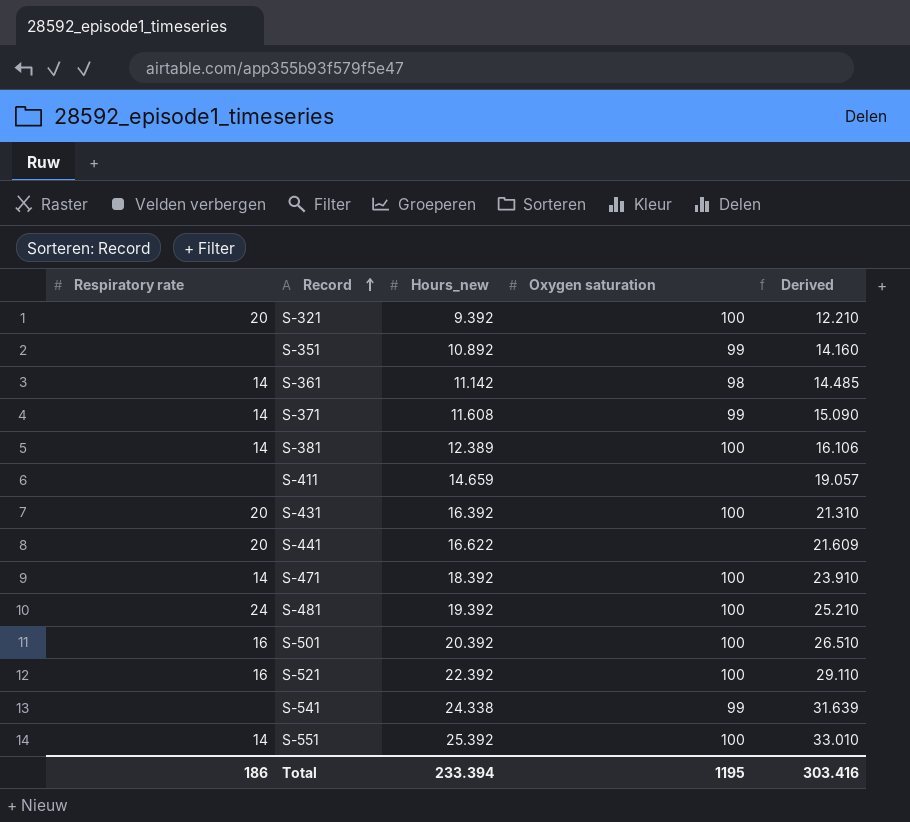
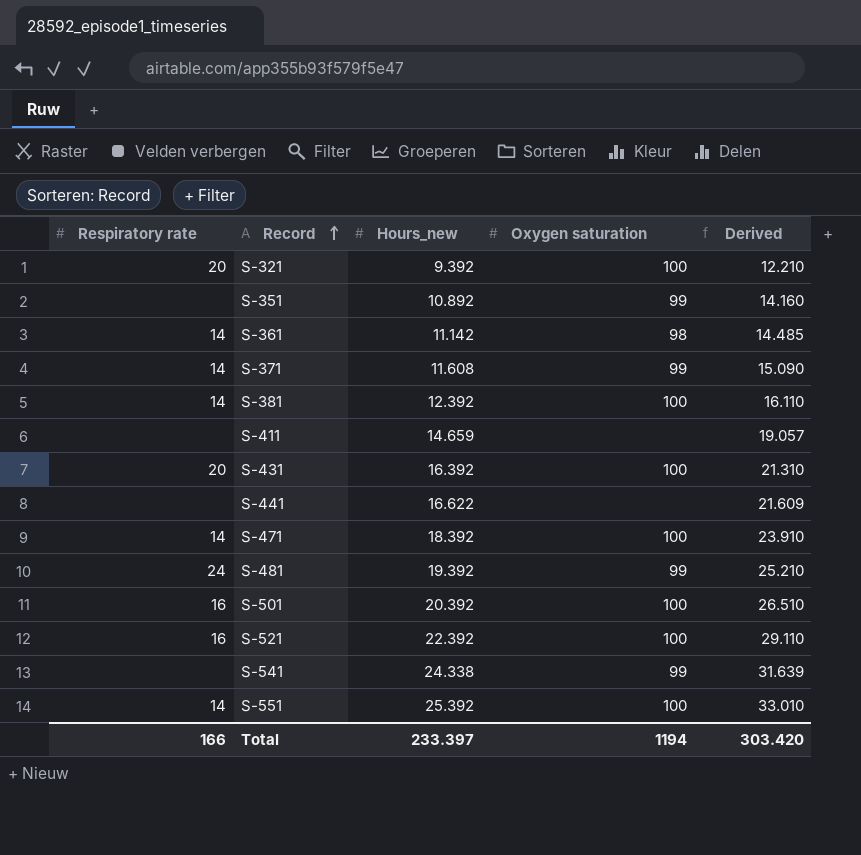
S-381 | Hours_new: 12.389 -> 12.392
S-381 | Derived: 16.106 -> 16.110
S-441 | Respiratory rate: 20 -> none
S-481 | Oxygen saturation: 100 -> 99
Total | Respiratory rate: 186 -> 166
Total | Hours_new: 233.394 -> 233.397
Total | Oxygen saturation: 1195 -> 1194
Total | Derived: 303.416 -> 303.420

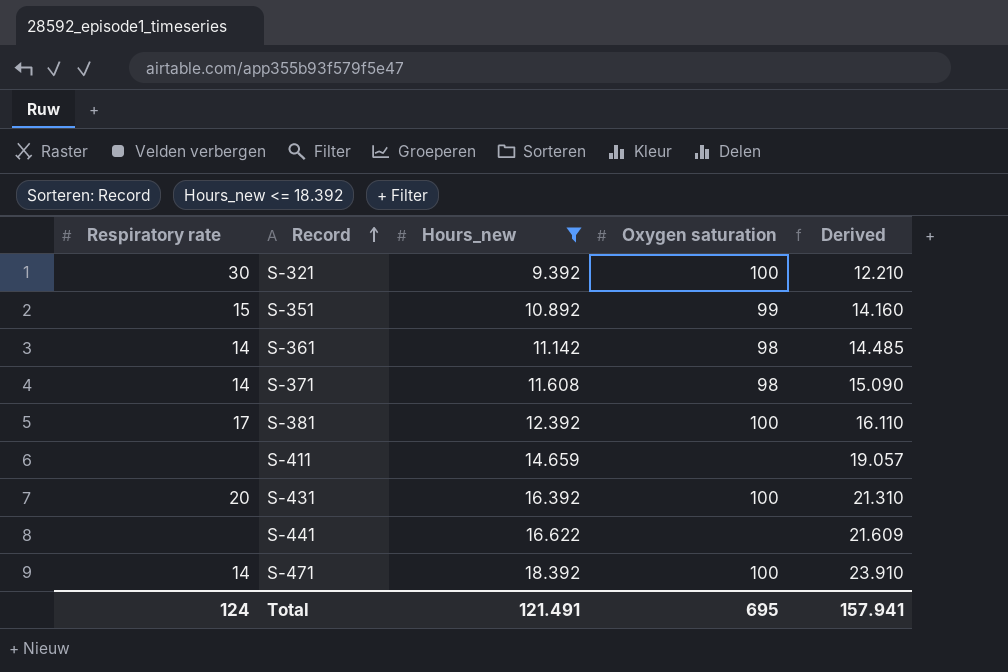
filter: none -> Hours_new <= 18.392
S-321 | Respiratory rate: 20 -> 30
S-351 | Respiratory rate: none -> 15
S-371 | Oxygen saturation: 99 -> 98
S-381 | Respiratory rate: 14 -> 17
Total | Respiratory rate: 166 -> 124
Total | Hours_new: 233.397 -> 121.491
Total | Oxygen saturation: 1194 -> 695
Total | Derived: 303.420 -> 157.941

